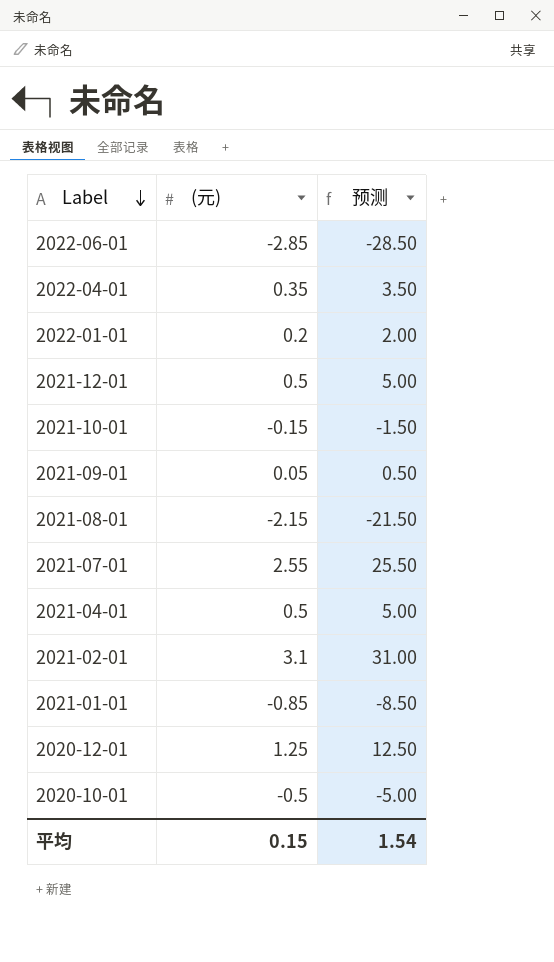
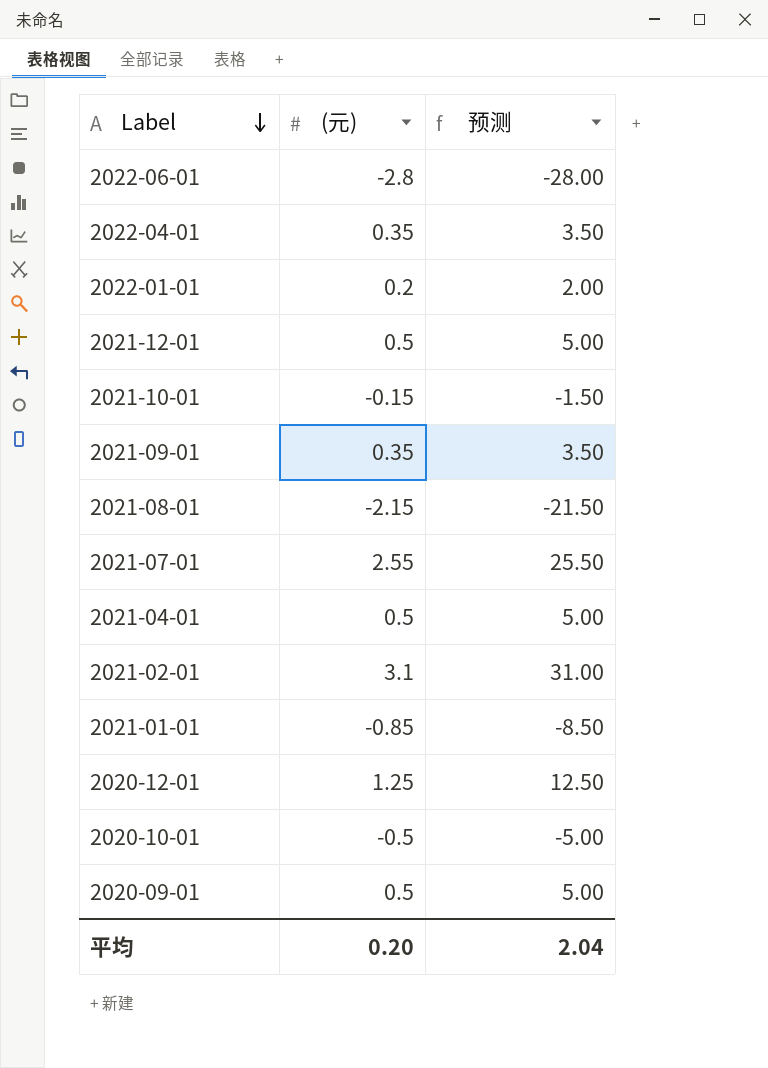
2022-06-01 | (元): -2.85 -> -2.8
2022-06-01 | 预测: -28.50 -> -28.00
2021-09-01 | (元): 0.05 -> 0.35
2021-09-01 | 预测: 0.50 -> 3.50
row 2020-09-01: none -> 0.5 | 5.00
平均 | (元): 0.15 -> 0.20
平均 | 预测: 1.54 -> 2.04

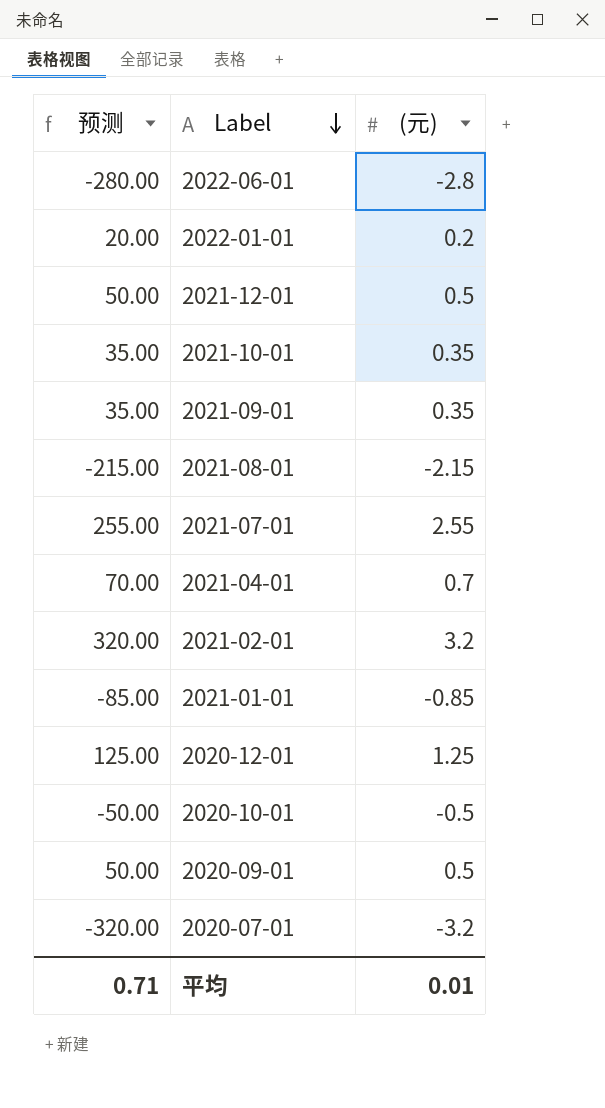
column 预测 | formula: [(元)] * 10 -> [(元)] * 100
column 预测 | position: 3 -> 1
row 2022-04-01: 0.35 | 3.50 -> none
2021-10-01 | (元): -0.15 -> 0.35
2021-04-01 | (元): 0.5 -> 0.7
2021-02-01 | (元): 3.1 -> 3.2
row 2020-07-01: none -> -320.00 | -3.2
平均 | 预测: 2.04 -> 0.71
平均 | (元): 0.20 -> 0.01

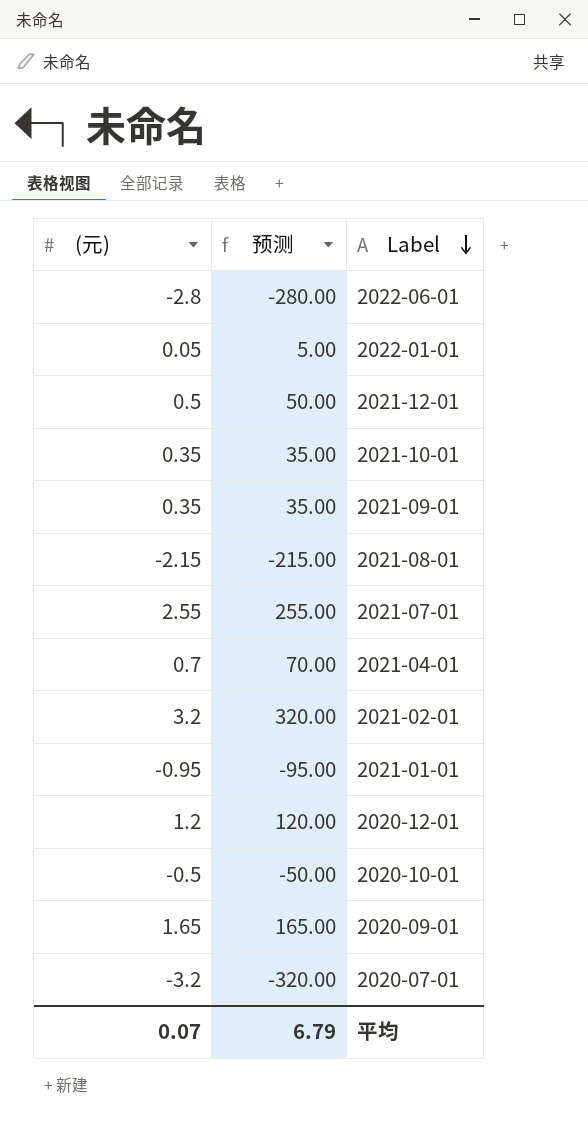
column (元) | position: 3 -> 1
2022-01-01 | (元): 0.2 -> 0.05
2022-01-01 | 预测: 20.00 -> 5.00
2021-01-01 | (元): -0.85 -> -0.95
2021-01-01 | 预测: -85.00 -> -95.00
2020-12-01 | (元): 1.25 -> 1.2
2020-12-01 | 预测: 125.00 -> 120.00
2020-09-01 | (元): 0.5 -> 1.65
2020-09-01 | 预测: 50.00 -> 165.00
平均 | (元): 0.01 -> 0.07
平均 | 预测: 0.71 -> 6.79

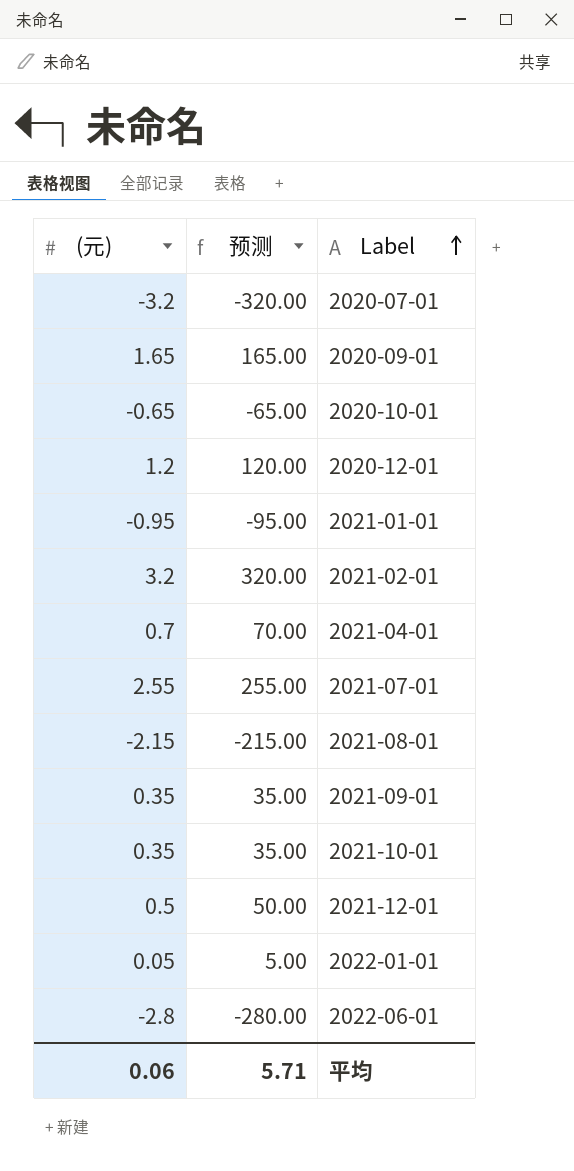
row order: Label descending -> Label ascending
2020-10-01 | (元): -0.5 -> -0.65
2020-10-01 | 预测: -50.00 -> -65.00
平均 | (元): 0.07 -> 0.06
平均 | 预测: 6.79 -> 5.71

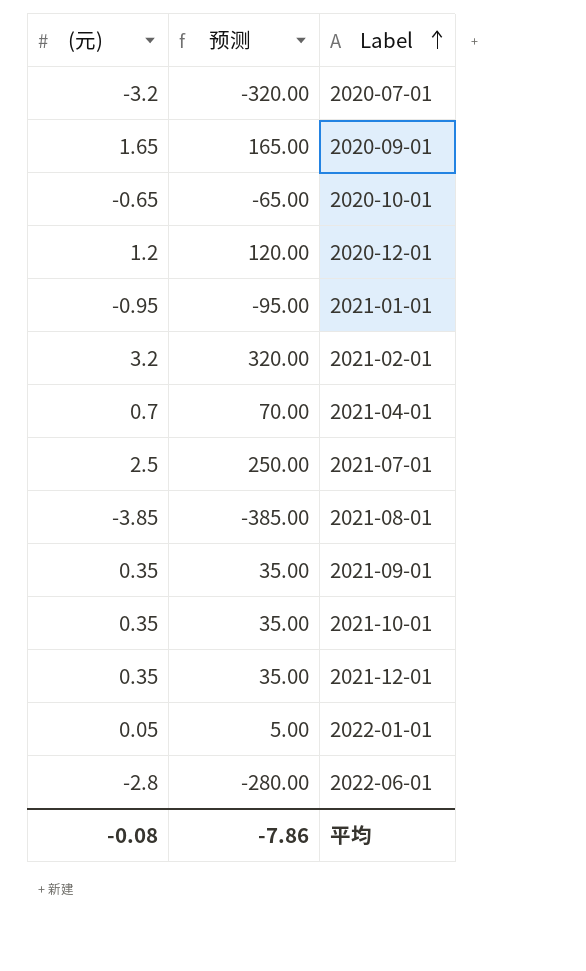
2021-07-01 | (元): 2.55 -> 2.5
2021-07-01 | 预测: 255.00 -> 250.00
2021-08-01 | (元): -2.15 -> -3.85
2021-08-01 | 预测: -215.00 -> -385.00
2021-12-01 | (元): 0.5 -> 0.35
2021-12-01 | 预测: 50.00 -> 35.00
平均 | (元): 0.06 -> -0.08
平均 | 预测: 5.71 -> -7.86

